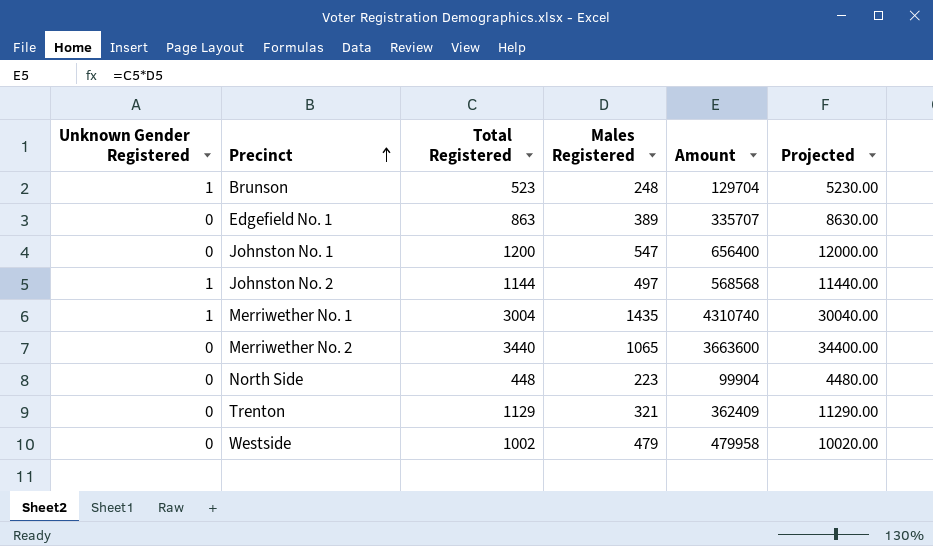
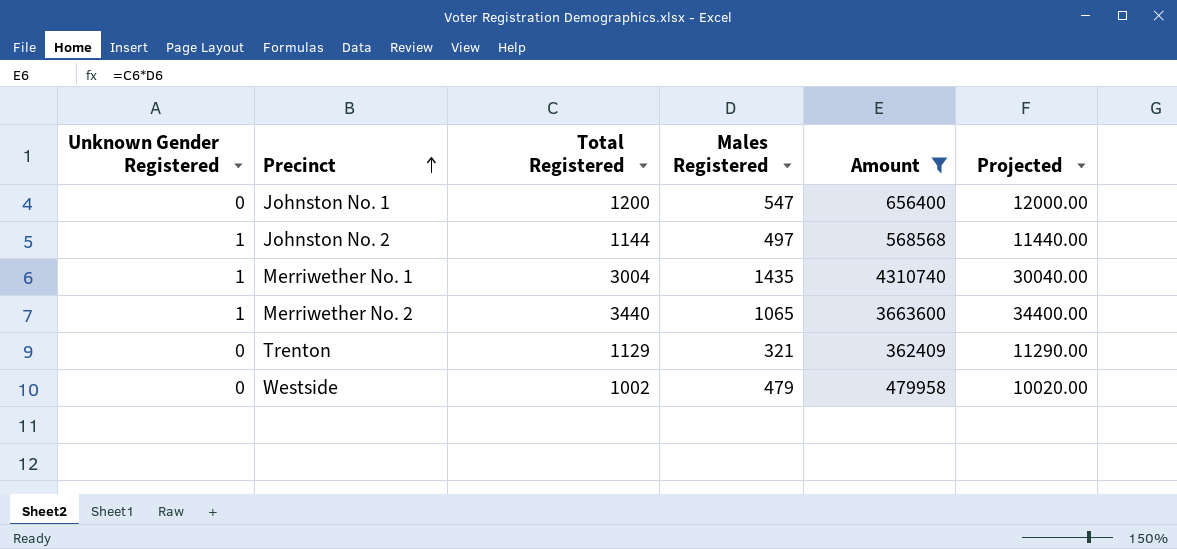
filter: none -> Amount >= 362409
Merriwether No. 2 | Unknown Gender Registered: 0 -> 1

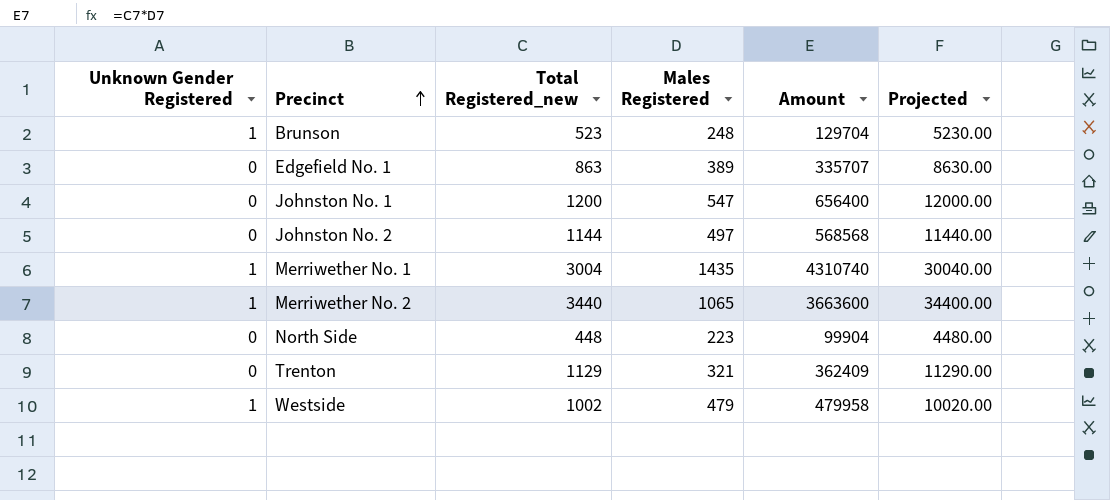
filter: Amount >= 362409 -> none
column name: Total Registered -> Total Registered_new
Johnston No. 2 | Unknown Gender Registered: 1 -> 0
Westside | Unknown Gender Registered: 0 -> 1

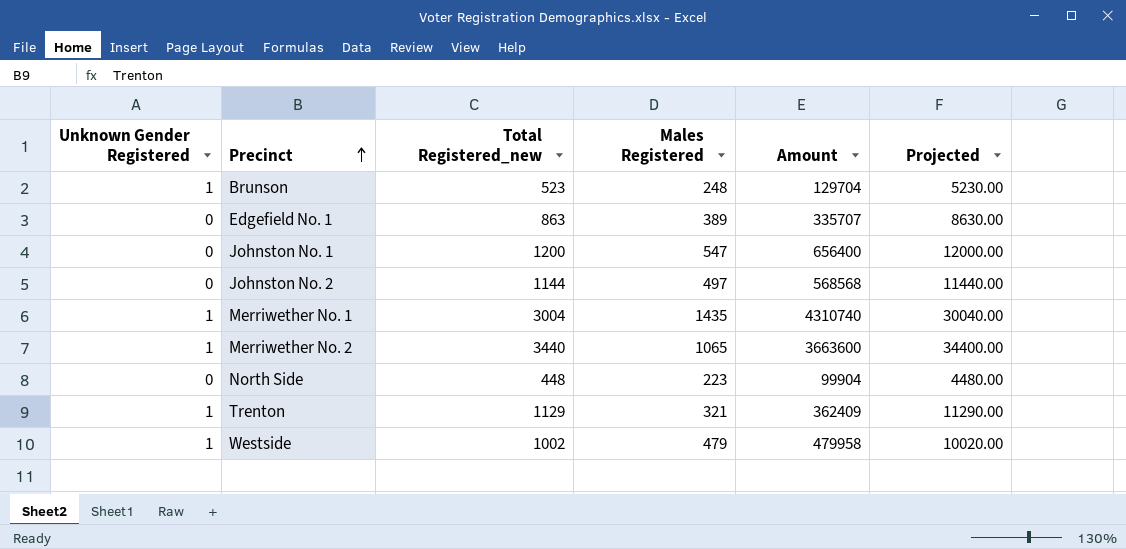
Trenton | Unknown Gender Registered: 0 -> 1

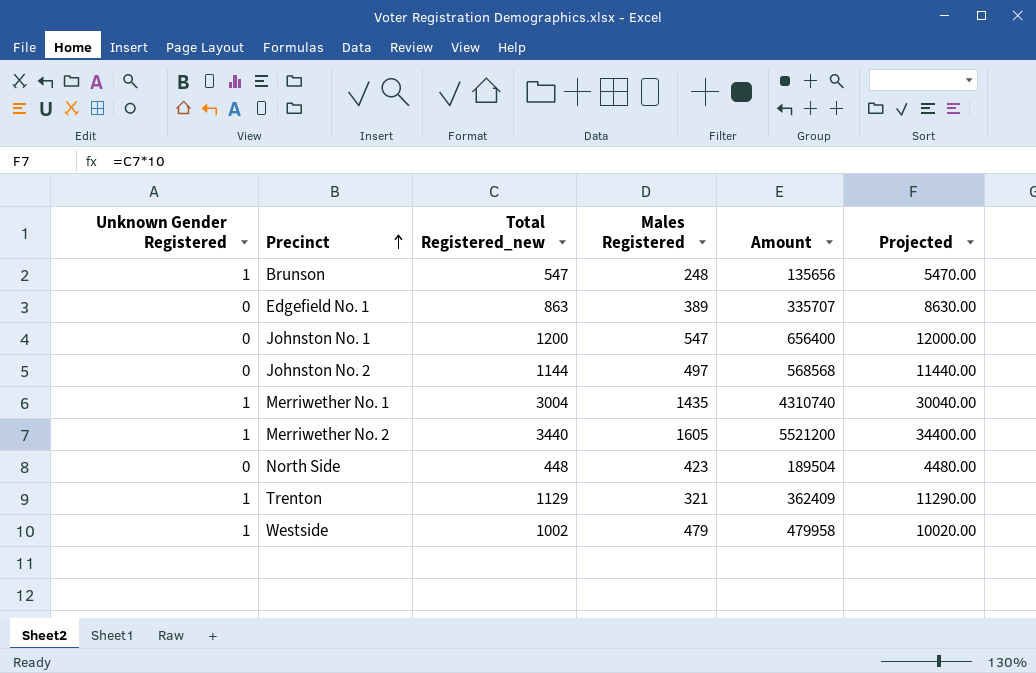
Brunson | Total Registered_new: 523 -> 547
Brunson | Amount: 129704 -> 135656
Brunson | Projected: 5230.00 -> 5470.00
Merriwether No. 2 | Males Registered: 1065 -> 1605
Merriwether No. 2 | Amount: 3663600 -> 5521200
North Side | Males Registered: 223 -> 423
North Side | Amount: 99904 -> 189504

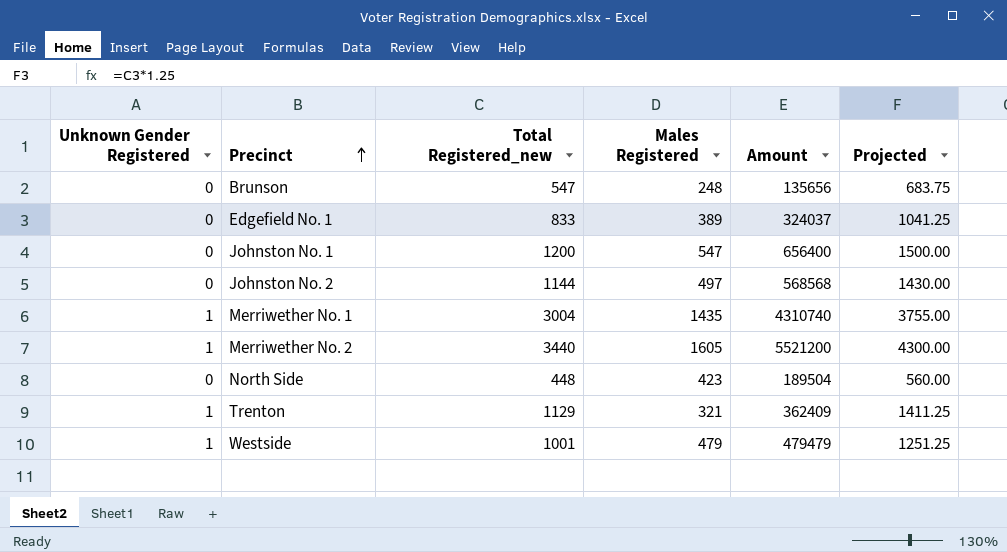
column Projected | formula: [Total Registered_new] * 10 -> [Total Registered_new] * 1.25
Brunson | Unknown Gender Registered: 1 -> 0
Edgefield No. 1 | Total Registered_new: 863 -> 833
Edgefield No. 1 | Amount: 335707 -> 324037
Westside | Total Registered_new: 1002 -> 1001
Westside | Amount: 479958 -> 479479

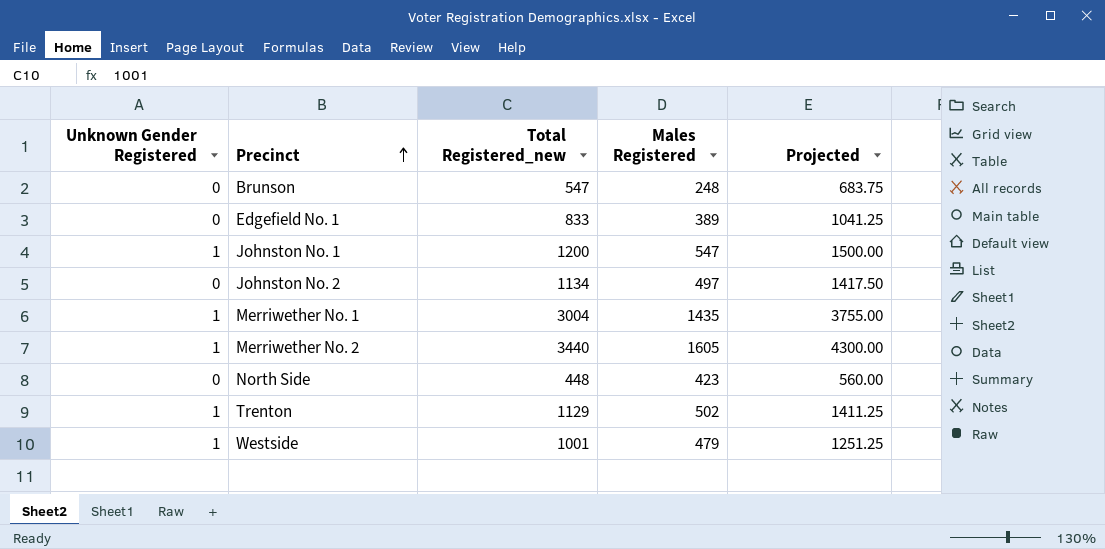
column Amount | formula: [Total Registered_new] * [Males Registered] -> none
Johnston No. 1 | Unknown Gender Registered: 0 -> 1
Johnston No. 2 | Total Registered_new: 1144 -> 1134
Johnston No. 2 | Projected: 1430.00 -> 1417.50
Trenton | Males Registered: 321 -> 502

